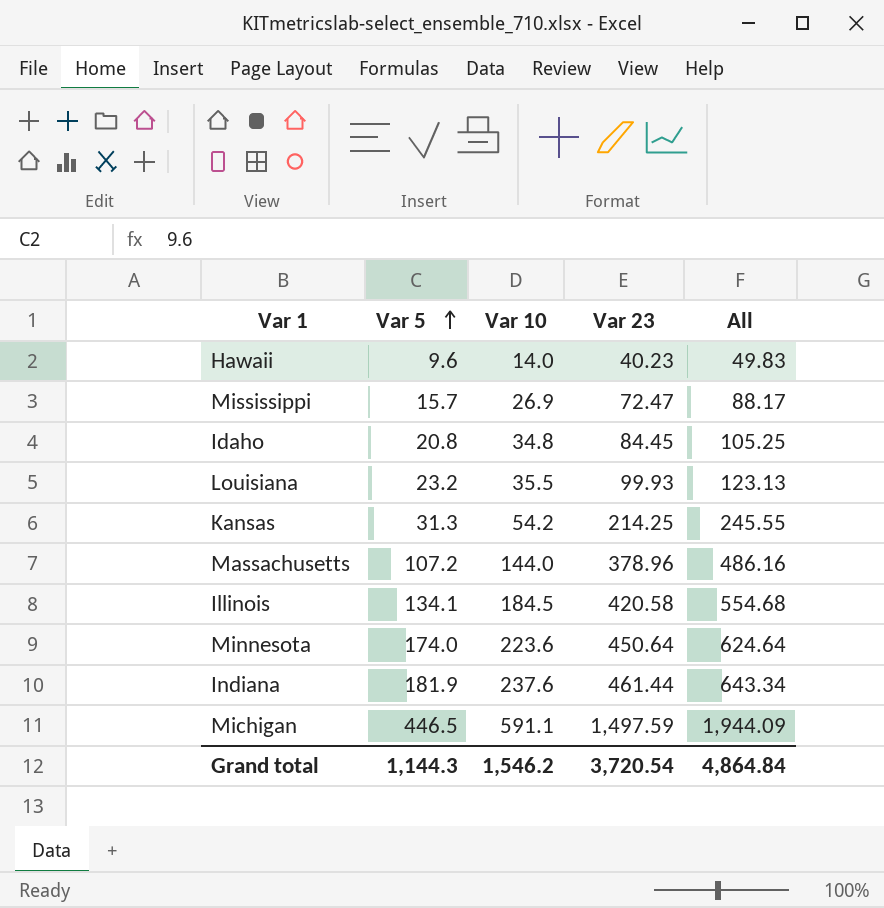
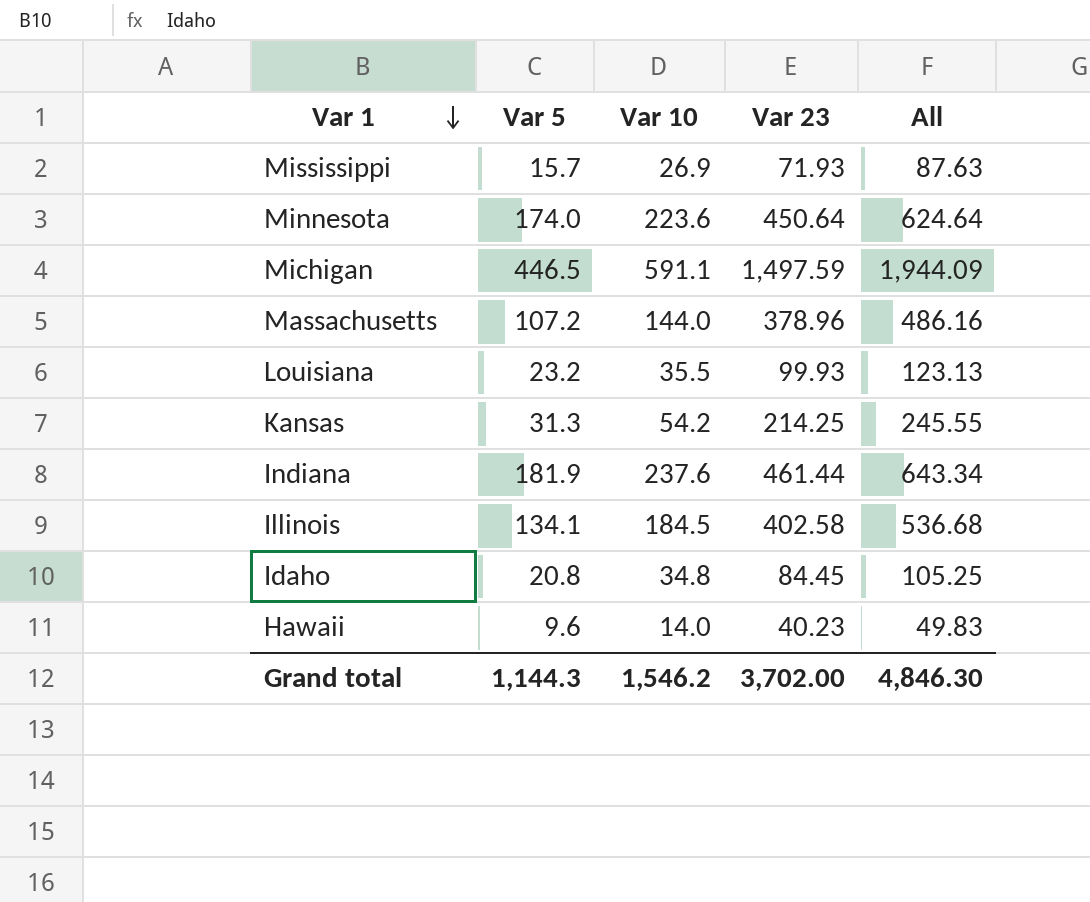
row order: Var 5 ascending -> Var 1 descending
Mississippi | Var 23: 72.47 -> 71.93
Mississippi | All: 88.17 -> 87.63
Illinois | Var 23: 420.58 -> 402.58
Illinois | All: 554.68 -> 536.68
Grand total | Var 23: 3,720.54 -> 3,702.00
Grand total | All: 4,864.84 -> 4,846.30

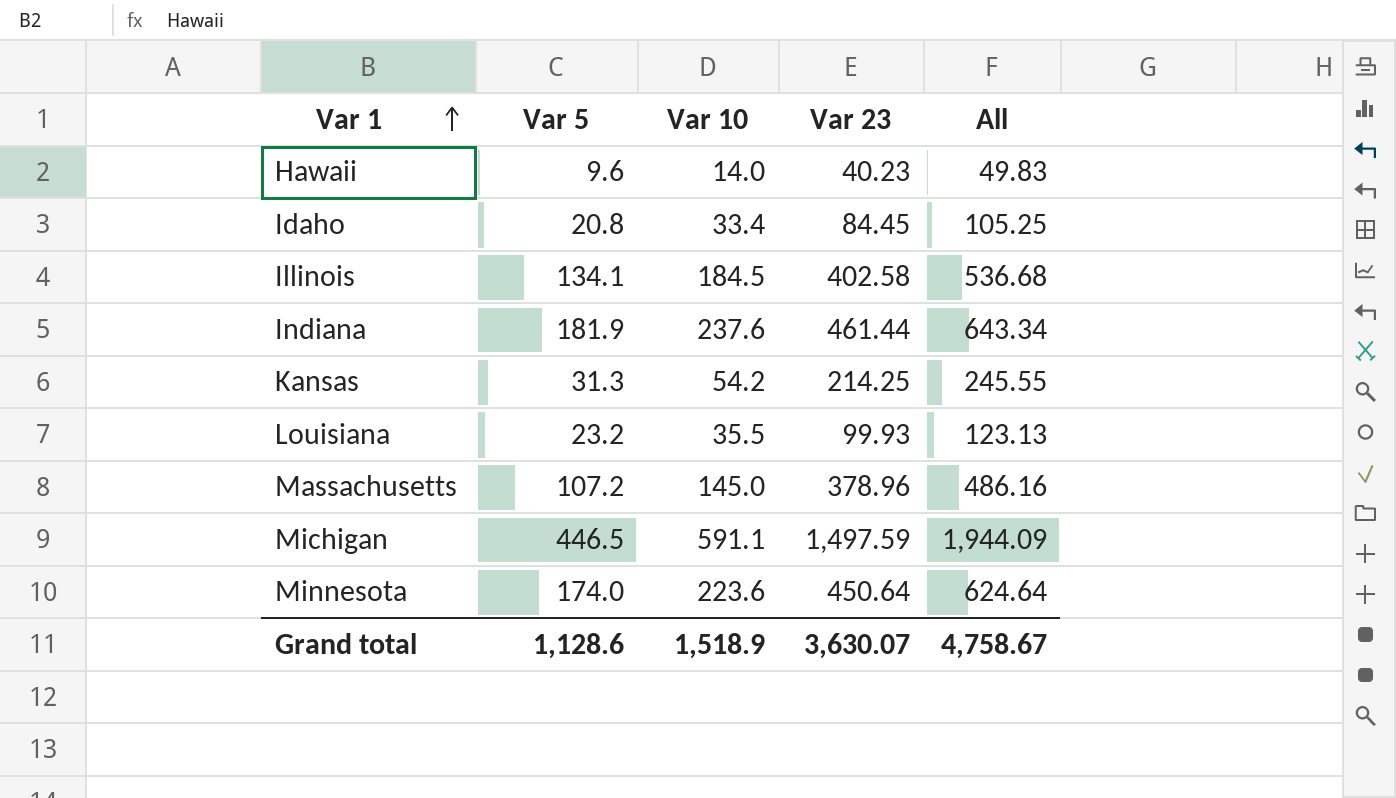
row order: Var 1 descending -> Var 1 ascending
row Mississippi: 15.7 | 26.9 | 71.93 | 87.63 -> none
Idaho | Var 10: 34.8 -> 33.4
Massachusetts | Var 10: 144.0 -> 145.0
Grand total | Var 5: 1,144.3 -> 1,128.6
Grand total | Var 10: 1,546.2 -> 1,518.9
Grand total | Var 23: 3,702.00 -> 3,630.07
Grand total | All: 4,846.30 -> 4,758.67

